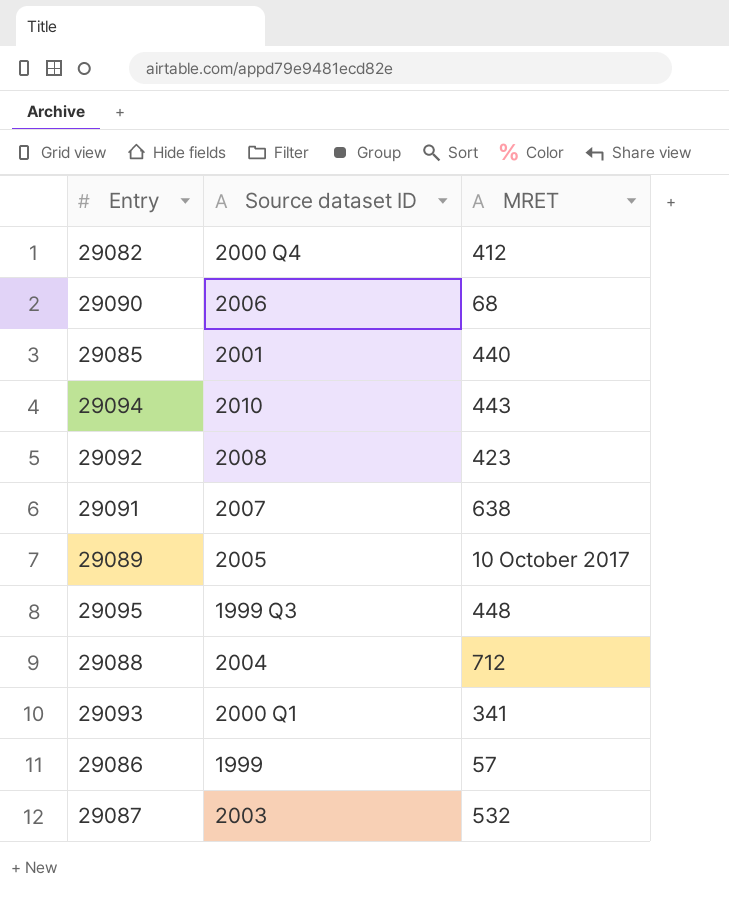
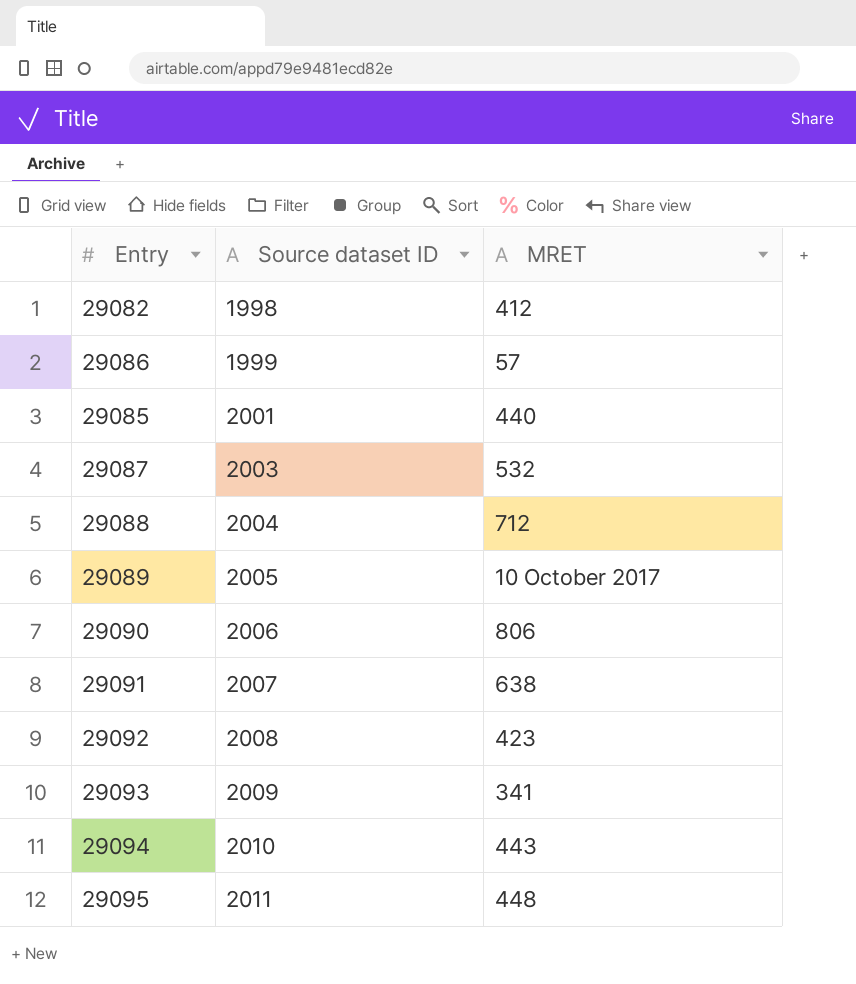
row order: none -> Source dataset ID ascending
29082 | Source dataset ID: 2000 Q4 -> 1998
29090 | MRET: 68 -> 806
29093 | Source dataset ID: 2000 Q1 -> 2009
29095 | Source dataset ID: 1999 Q3 -> 2011

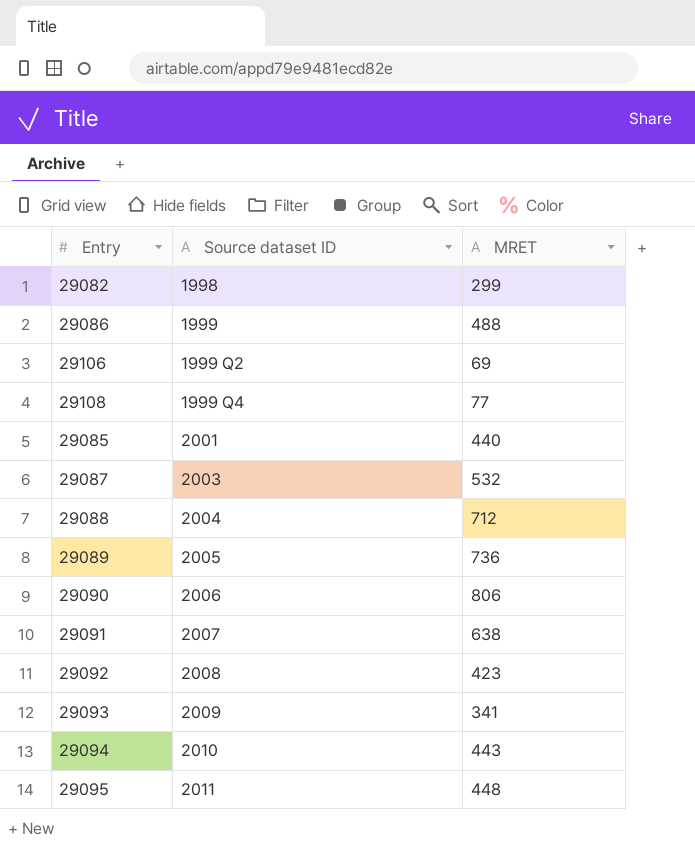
29082 | MRET: 412 -> 299
29086 | MRET: 57 -> 488
row 29106: none -> 1999 Q2 | 69
row 29108: none -> 1999 Q4 | 77
29089 | MRET: 10 October 2017 -> 736

